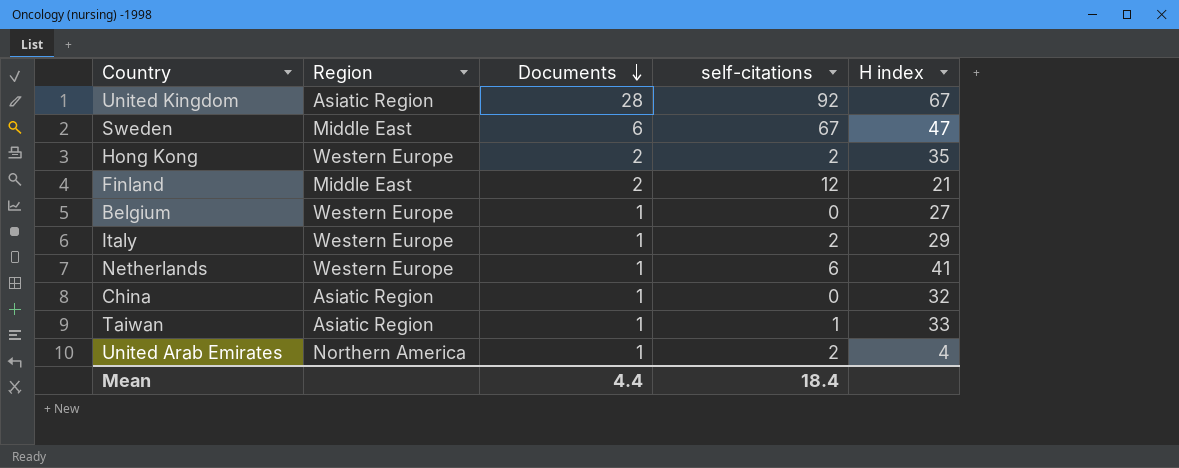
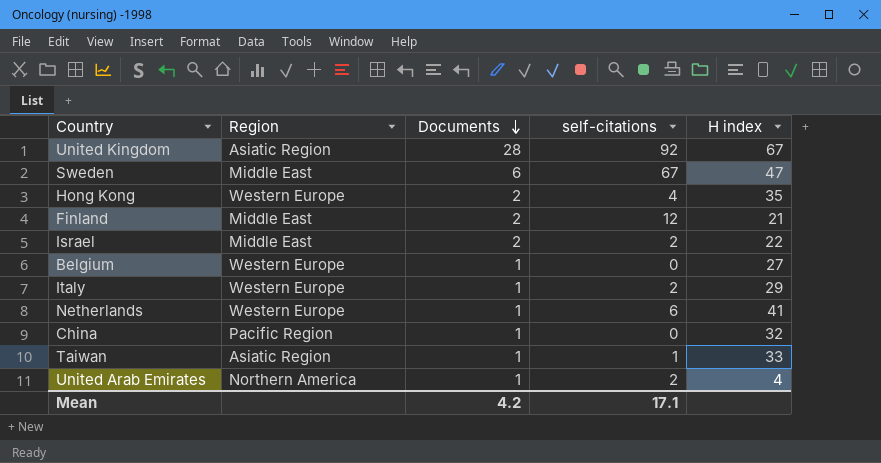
Hong Kong | self-citations: 2 -> 4
row Israel: none -> Middle East | 2 | 2 | 22
China | Region: Asiatic Region -> Pacific Region
Mean | Documents: 4.4 -> 4.2
Mean | self-citations: 18.4 -> 17.1

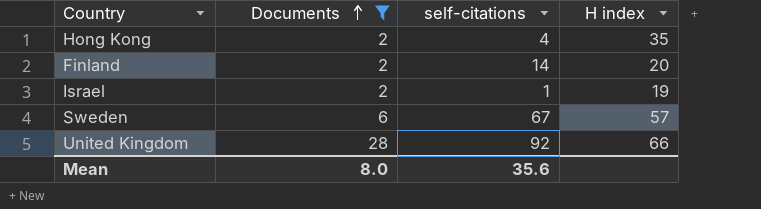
filter: none -> Documents != 1
row order: Documents descending -> Documents ascending
column Region | position: 2 -> none
Finland | self-citations: 12 -> 14
Finland | H index: 21 -> 20
Israel | self-citations: 2 -> 1
Israel | H index: 22 -> 19
Sweden | H index: 47 -> 57
United Kingdom | H index: 67 -> 66
Mean | Documents: 4.2 -> 8.0
Mean | self-citations: 17.1 -> 35.6

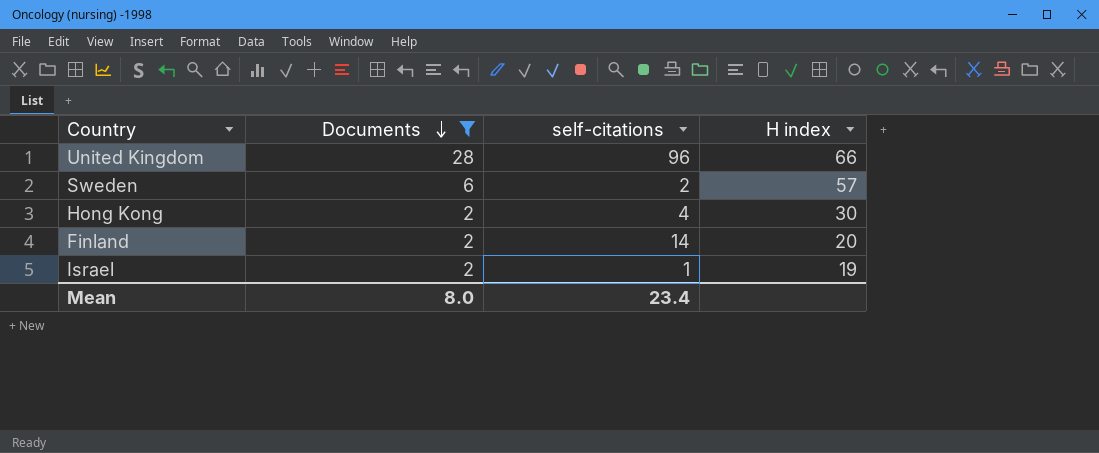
row order: Documents ascending -> Documents descending
United Kingdom | self-citations: 92 -> 96
Sweden | self-citations: 67 -> 2
Hong Kong | H index: 35 -> 30
Mean | self-citations: 35.6 -> 23.4

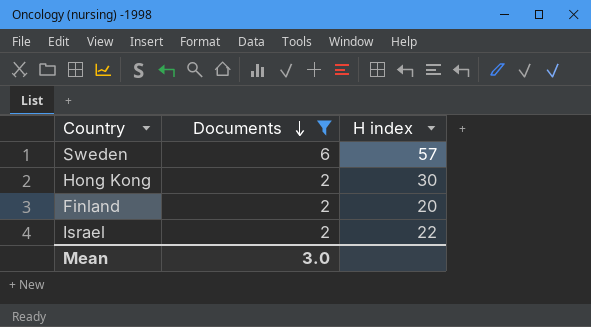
column self-citations | position: 3 -> none
row United Kingdom: 28 | 96 | 66 -> none
Israel | H index: 19 -> 22
Mean | Documents: 8.0 -> 3.0

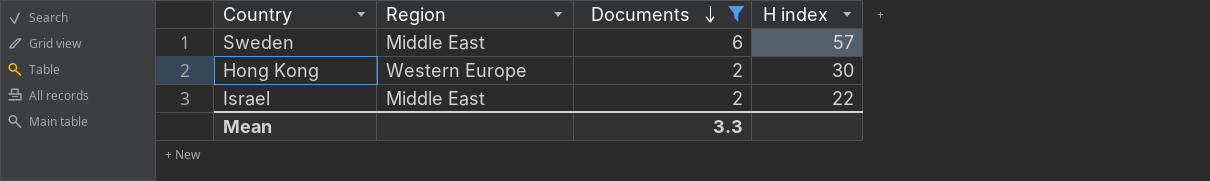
column Region | position: none -> 2
row Finland: 2 | 20 -> none
Mean | Documents: 3.0 -> 3.3

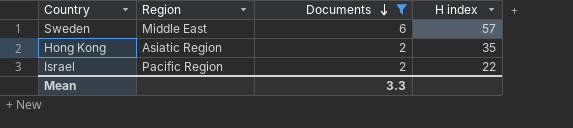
Hong Kong | Region: Western Europe -> Asiatic Region
Hong Kong | H index: 30 -> 35
Israel | Region: Middle East -> Pacific Region

